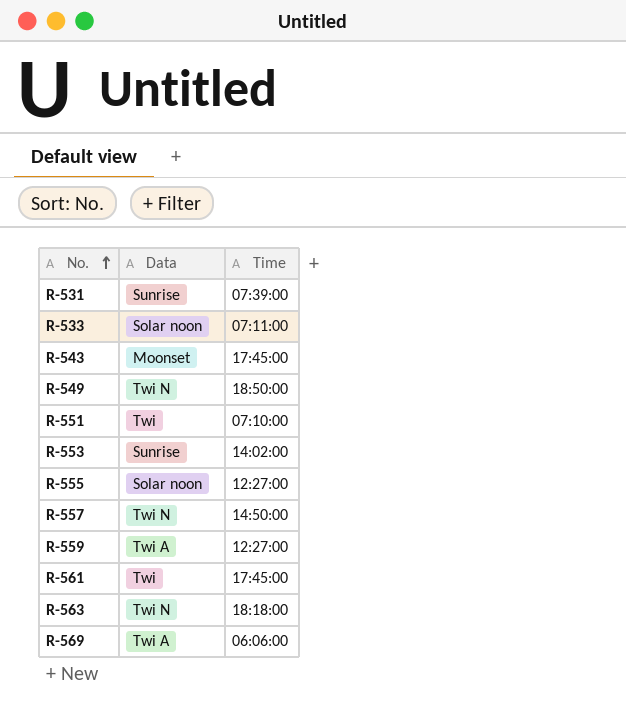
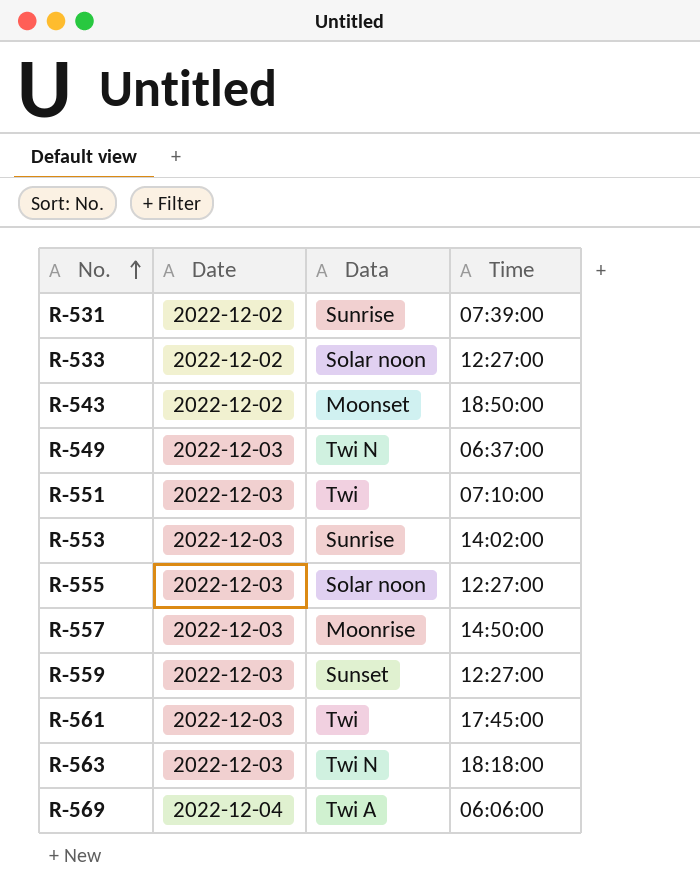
column Date | position: none -> 2
R-533 | Time: 07:11:00 -> 12:27:00
R-543 | Time: 17:45:00 -> 18:50:00
R-549 | Time: 18:50:00 -> 06:37:00
R-557 | Data: Twi N -> Moonrise
R-559 | Data: Twi A -> Sunset

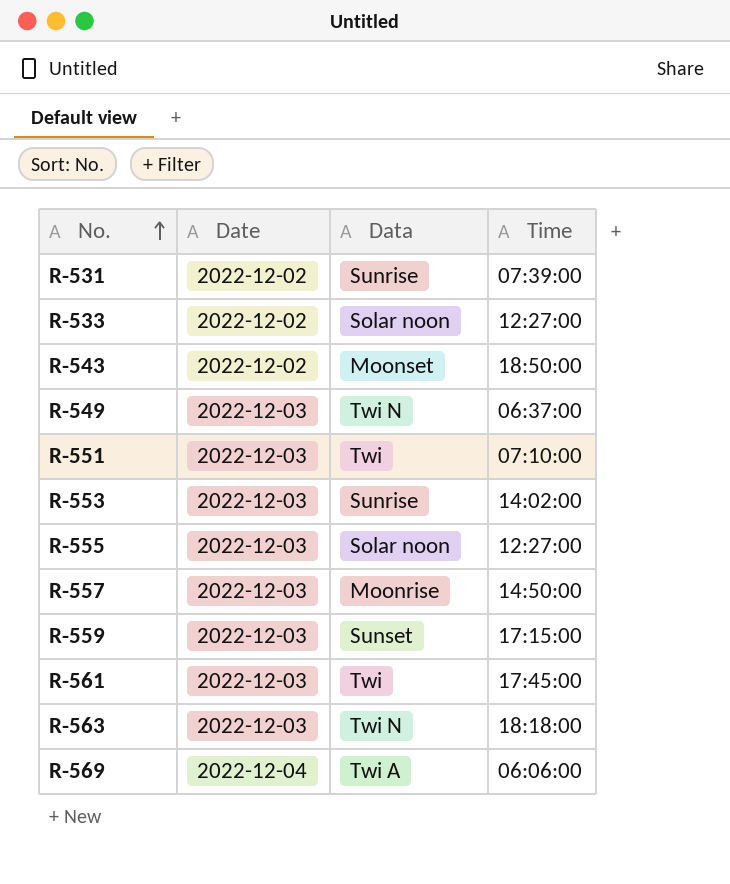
R-559 | Time: 12:27:00 -> 17:15:00

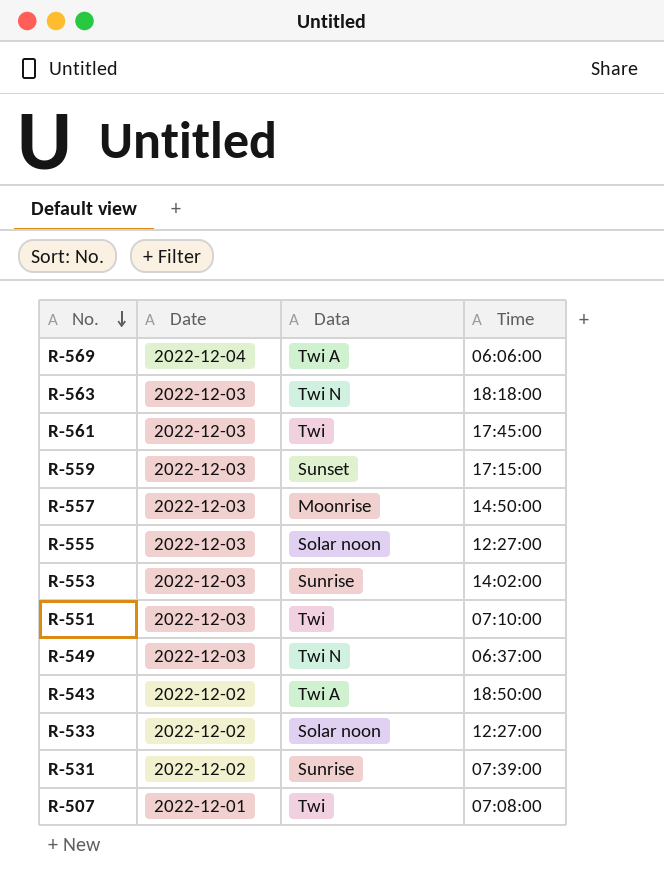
row order: No. ascending -> No. descending
R-543 | Data: Moonset -> Twi A
row R-507: none -> 2022-12-01 | Twi | 07:08:00

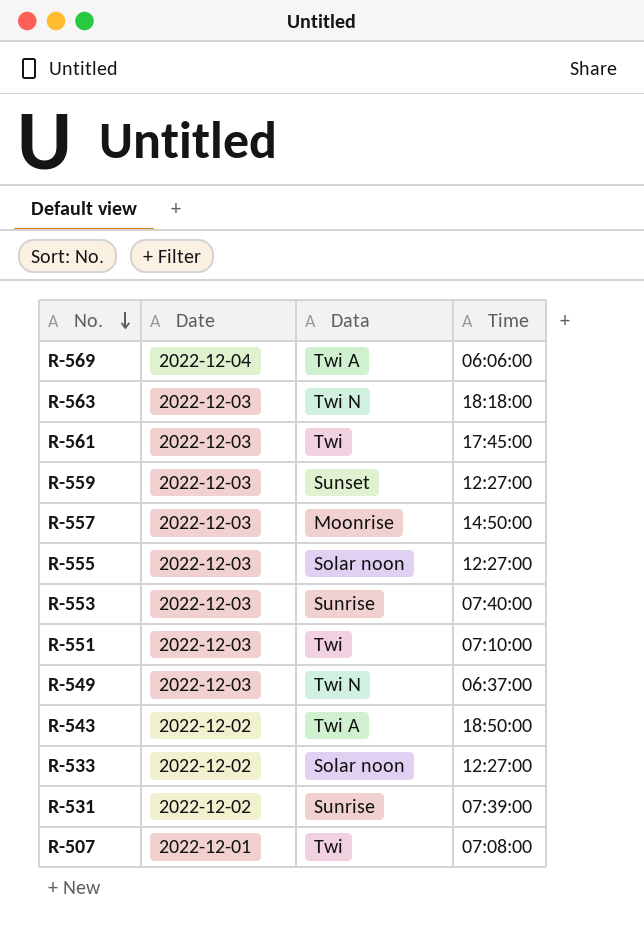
R-559 | Time: 17:15:00 -> 12:27:00
R-553 | Time: 14:02:00 -> 07:40:00

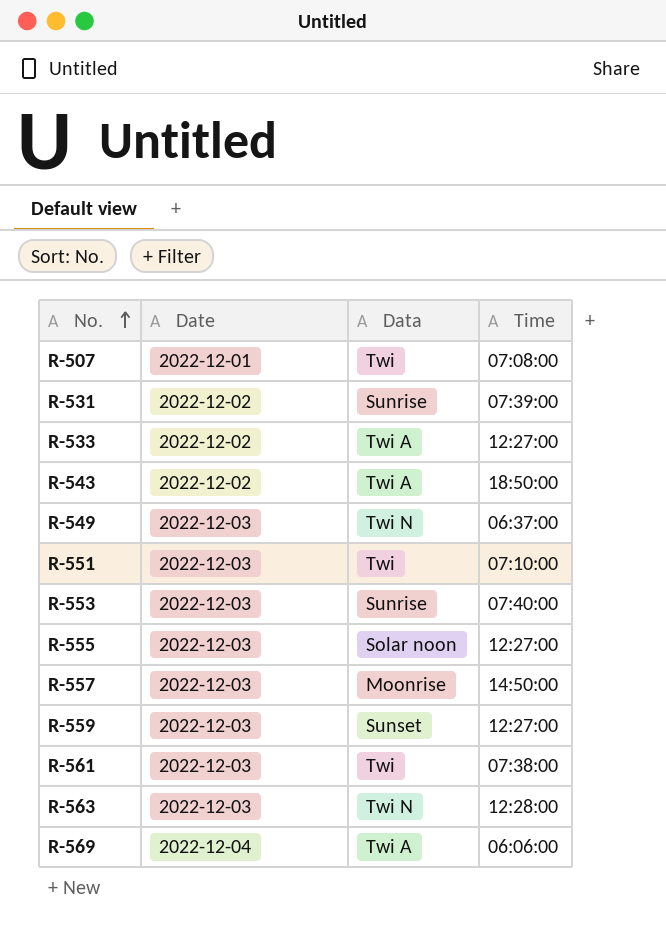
row order: No. descending -> No. ascending
R-533 | Data: Solar noon -> Twi A
R-561 | Time: 17:45:00 -> 07:38:00
R-563 | Time: 18:18:00 -> 12:28:00

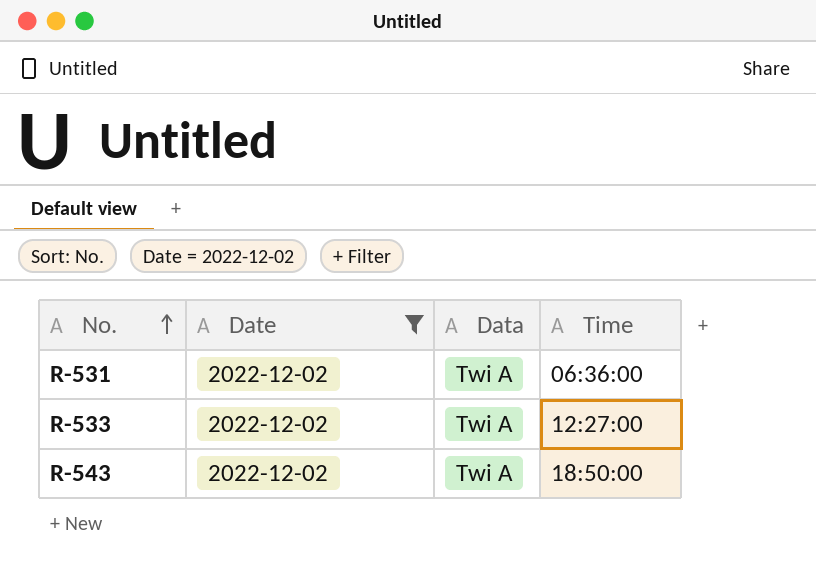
filter: none -> Date = 2022-12-02
R-531 | Data: Sunrise -> Twi A
R-531 | Time: 07:39:00 -> 06:36:00

